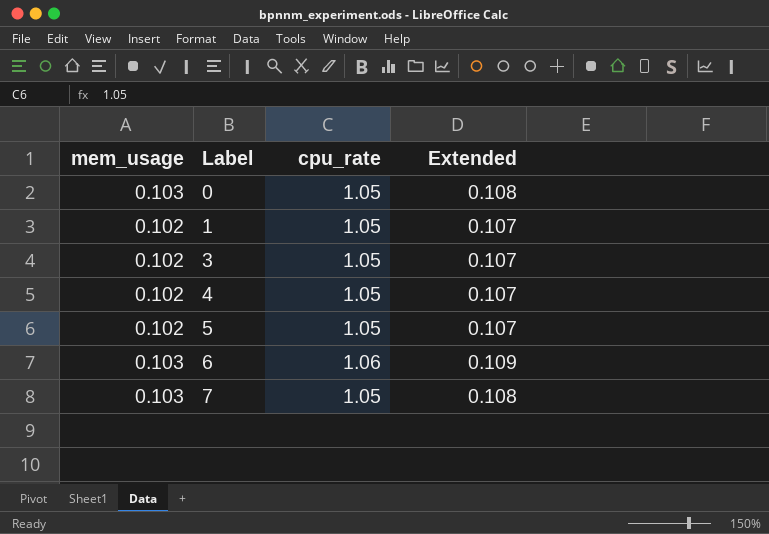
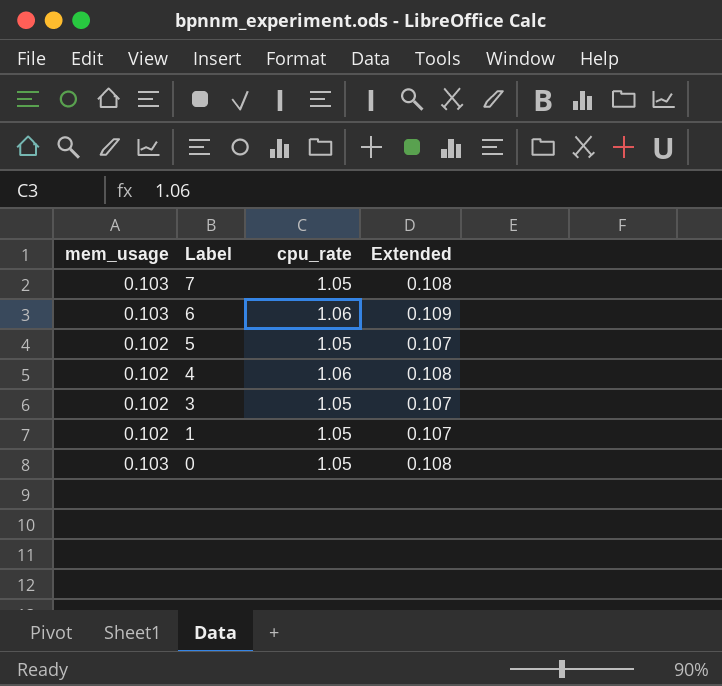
row order: Label ascending -> Label descending
4 | cpu_rate: 1.05 -> 1.06
4 | Extended: 0.107 -> 0.108

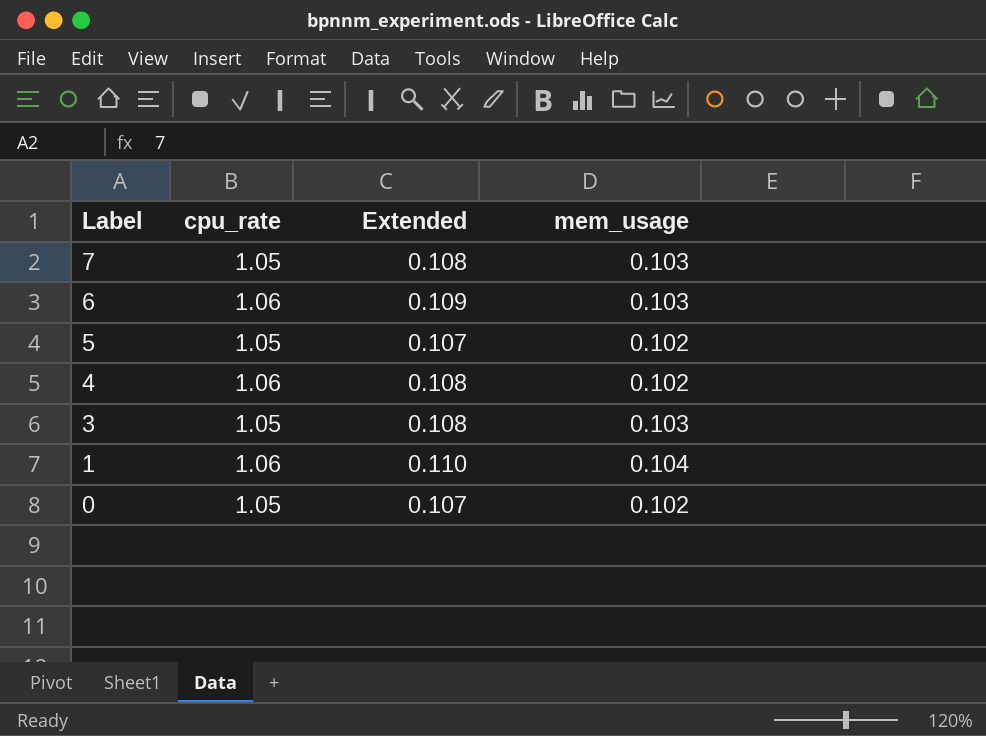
column mem_usage | position: 1 -> 4
3 | Extended: 0.107 -> 0.108
3 | mem_usage: 0.102 -> 0.103
1 | cpu_rate: 1.05 -> 1.06
1 | Extended: 0.107 -> 0.110
1 | mem_usage: 0.102 -> 0.104
0 | Extended: 0.108 -> 0.107
0 | mem_usage: 0.103 -> 0.102

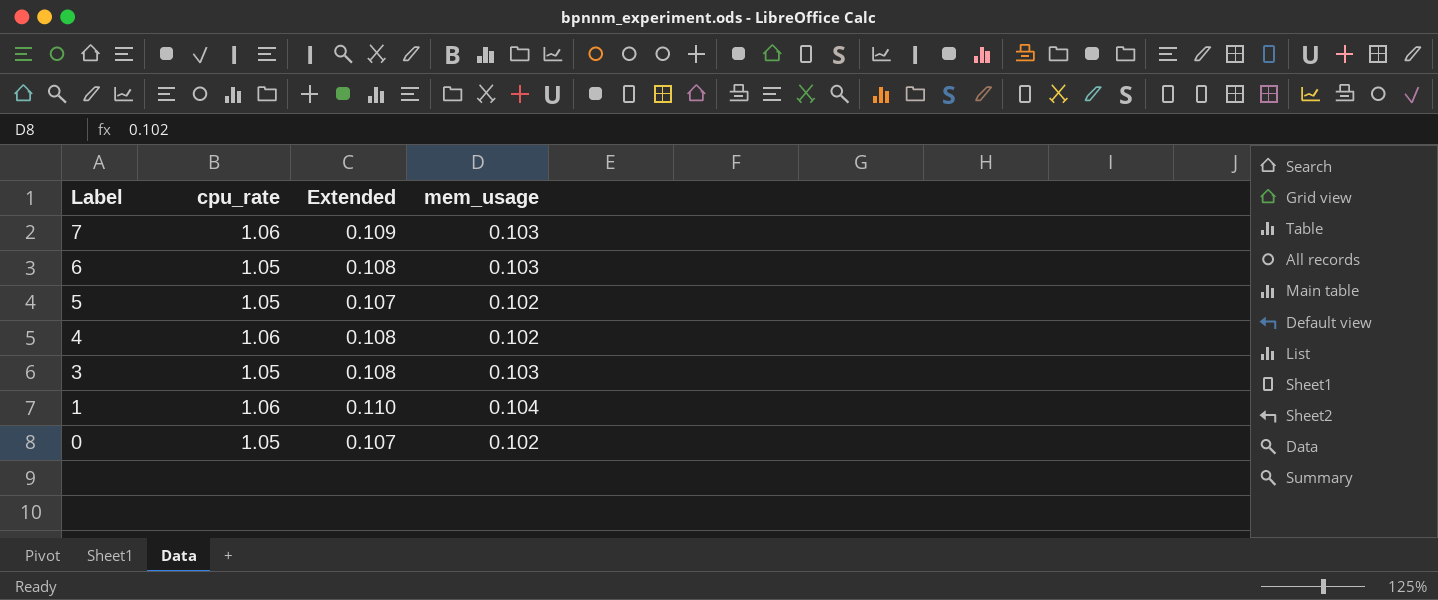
7 | cpu_rate: 1.05 -> 1.06
7 | Extended: 0.108 -> 0.109
6 | cpu_rate: 1.06 -> 1.05
6 | Extended: 0.109 -> 0.108

